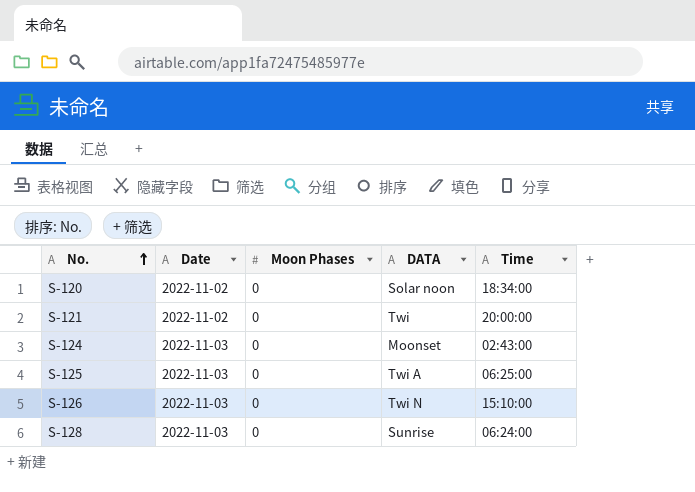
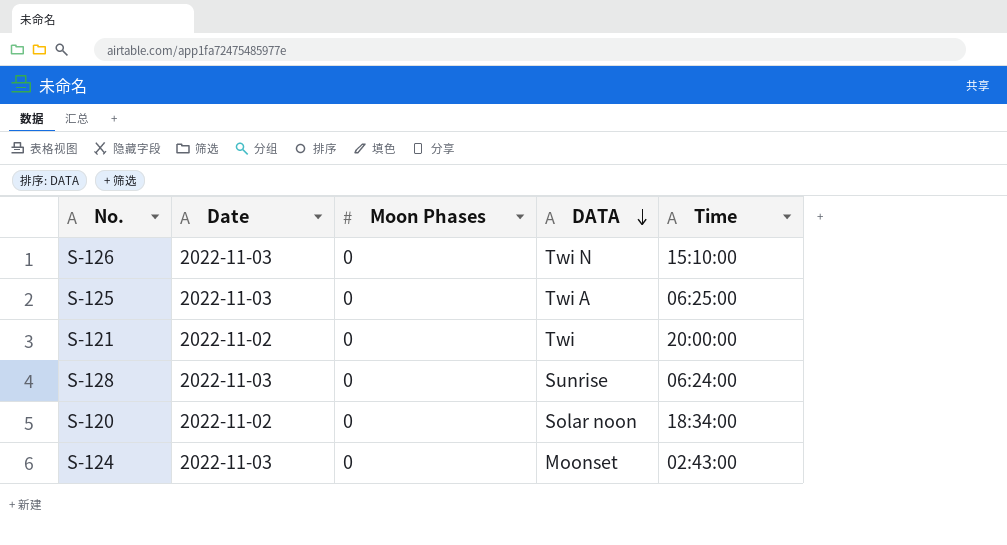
row order: No. ascending -> DATA descending

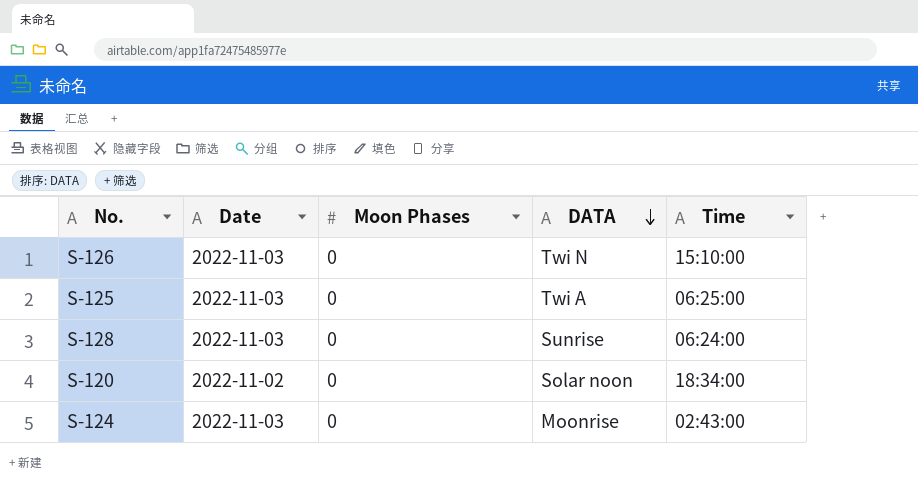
row S-121: 2022-11-02 | 0 | Twi | 20:00:00 -> none
S-124 | DATA: Moonset -> Moonrise

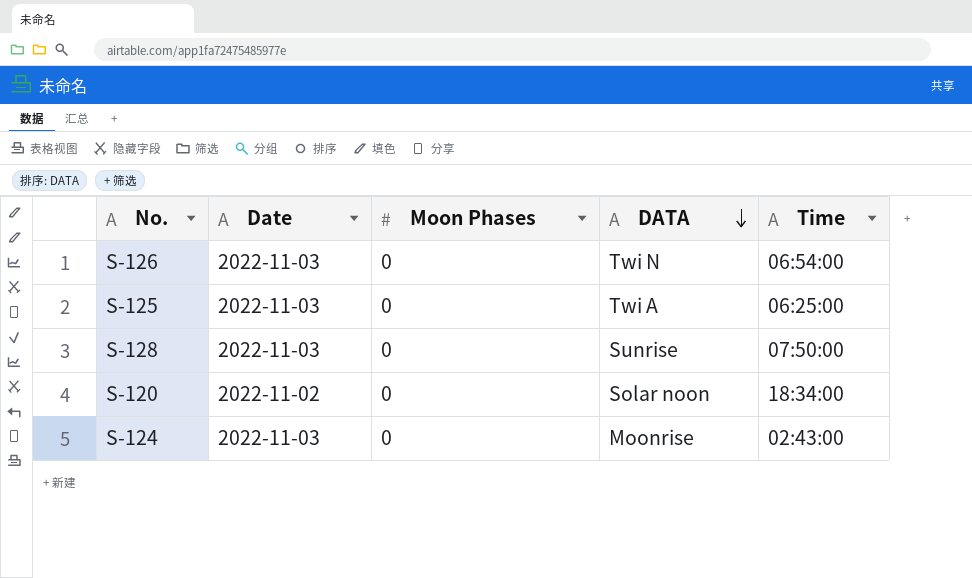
S-126 | Time: 15:10:00 -> 06:54:00
S-128 | Time: 06:24:00 -> 07:50:00

